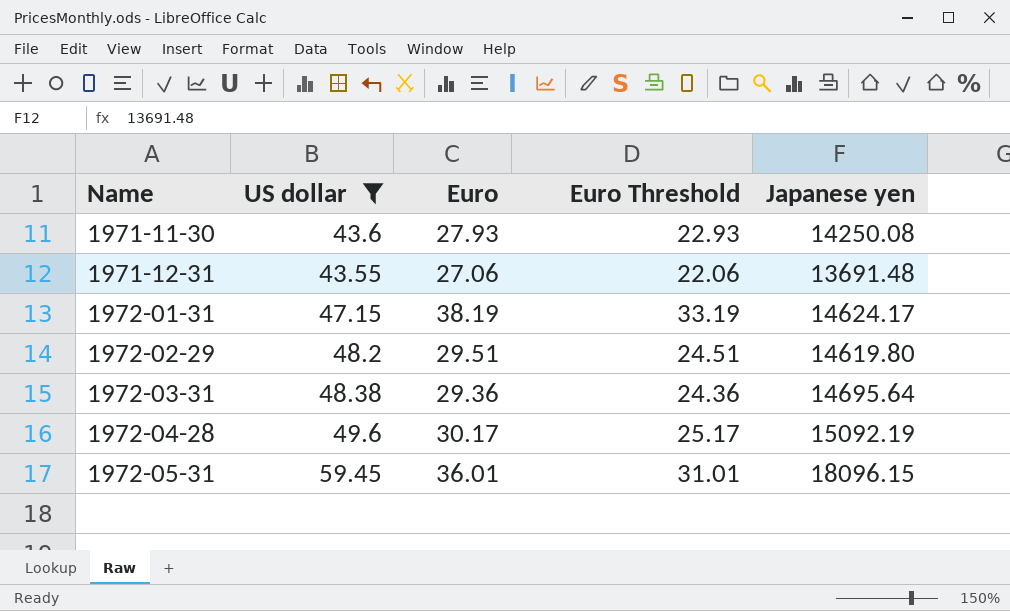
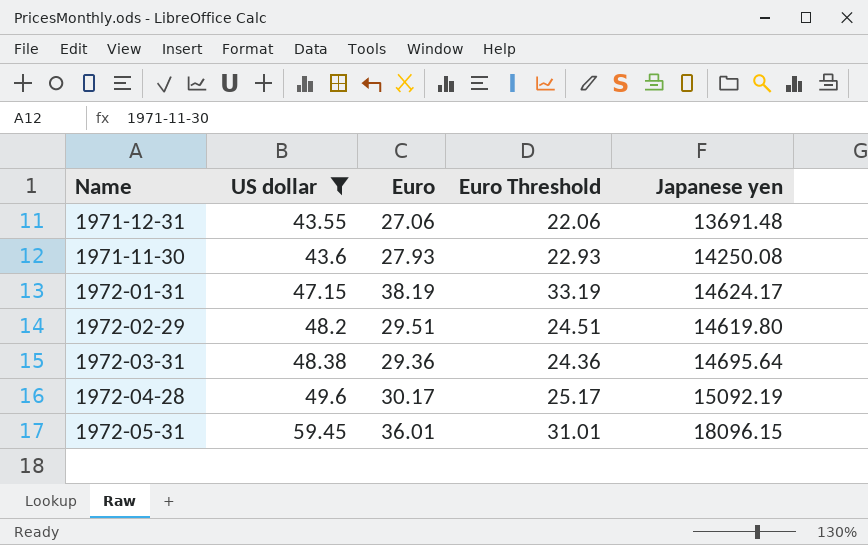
row order: Name ascending -> US dollar ascending

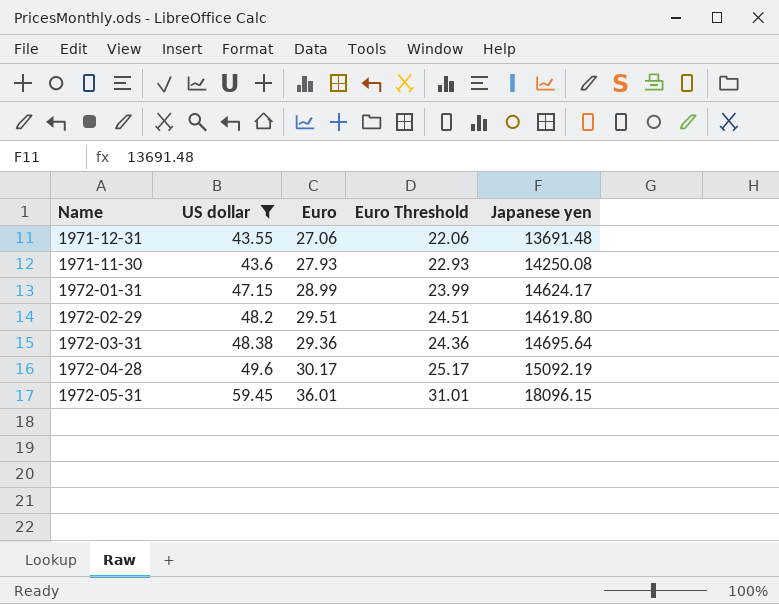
1972-01-31 | Euro: 38.19 -> 28.99
1972-01-31 | Euro Threshold: 33.19 -> 23.99

